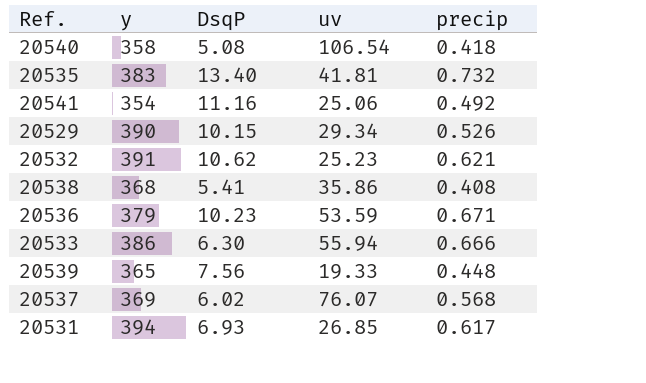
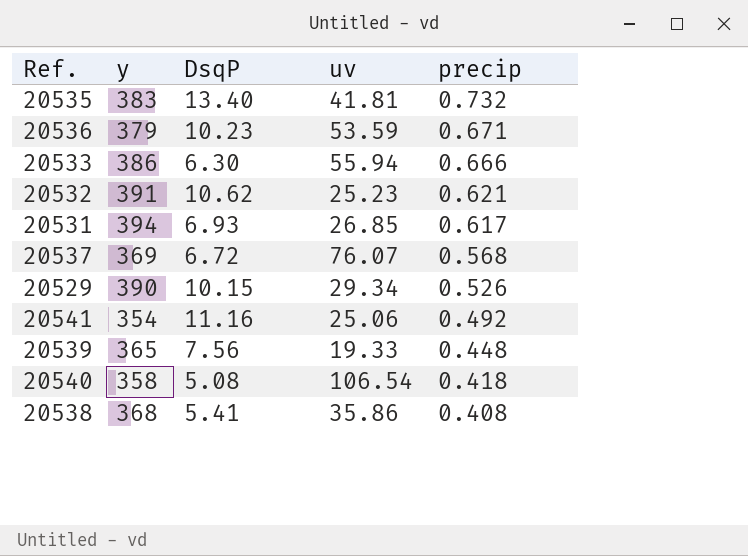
row order: none -> precip descending
20537 | DsqP: 6.02 -> 6.72

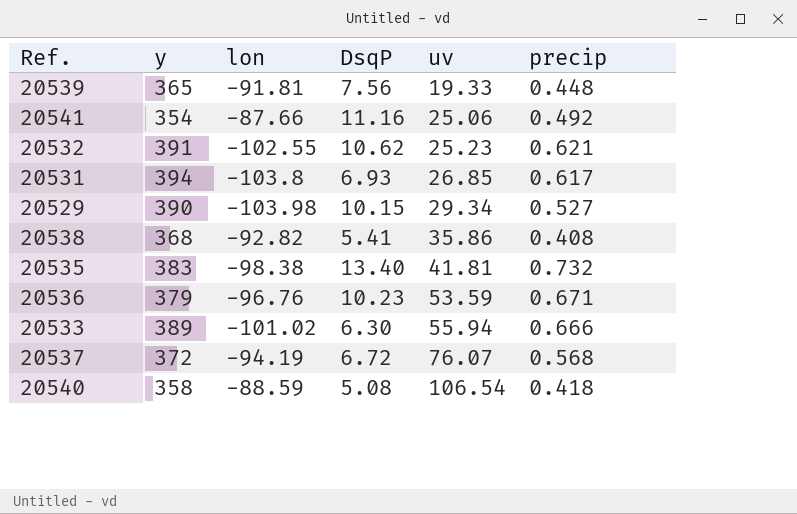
row order: precip descending -> uv ascending
column lon | position: none -> 3
20529 | precip: 0.526 -> 0.527
20533 | y: 386 -> 389
20537 | y: 369 -> 372

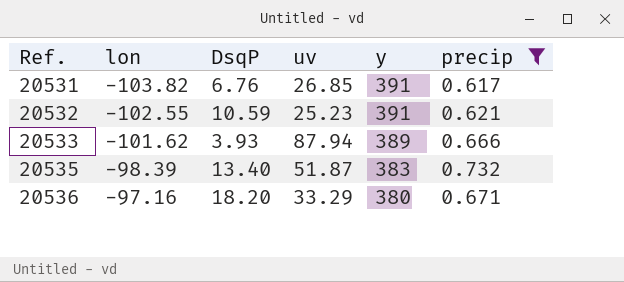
filter: none -> precip >= 0.617
row order: uv ascending -> Ref. ascending
column y | position: 2 -> 5
20531 | lon: -103.8 -> -103.82
20531 | DsqP: 6.93 -> 6.76
20531 | y: 394 -> 391
20532 | DsqP: 10.62 -> 10.59
20533 | lon: -101.02 -> -101.62
20533 | DsqP: 6.30 -> 3.93
20533 | uv: 55.94 -> 87.94
20535 | lon: -98.38 -> -98.39
20535 | uv: 41.81 -> 51.87
20536 | lon: -96.76 -> -97.16
20536 | DsqP: 10.23 -> 18.20
20536 | uv: 53.59 -> 33.29
20536 | y: 379 -> 380

